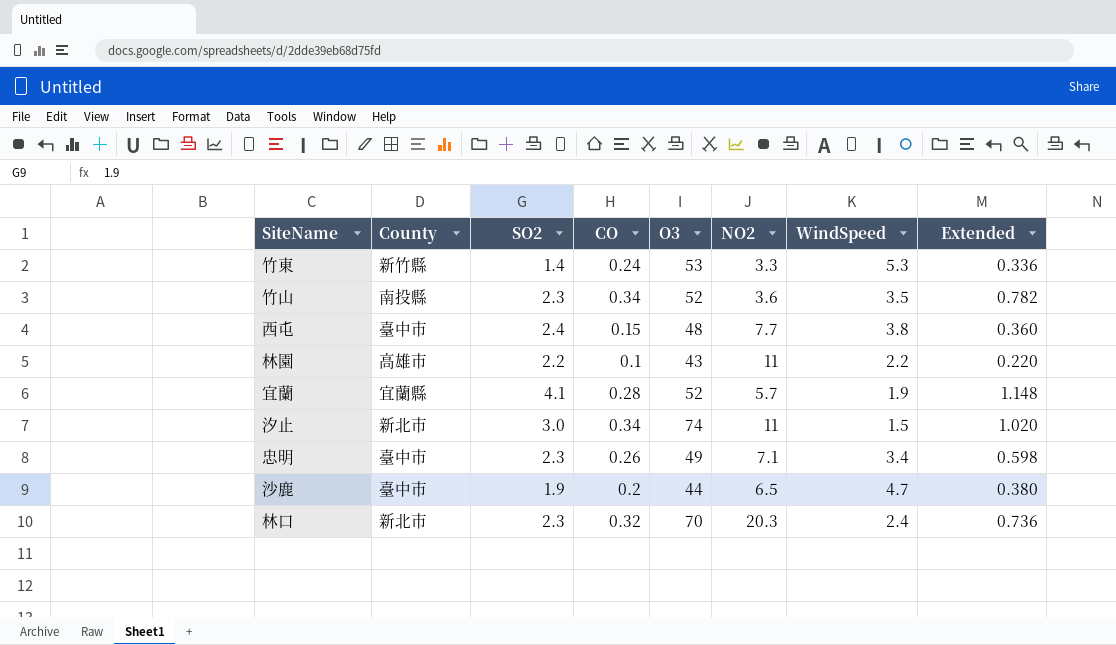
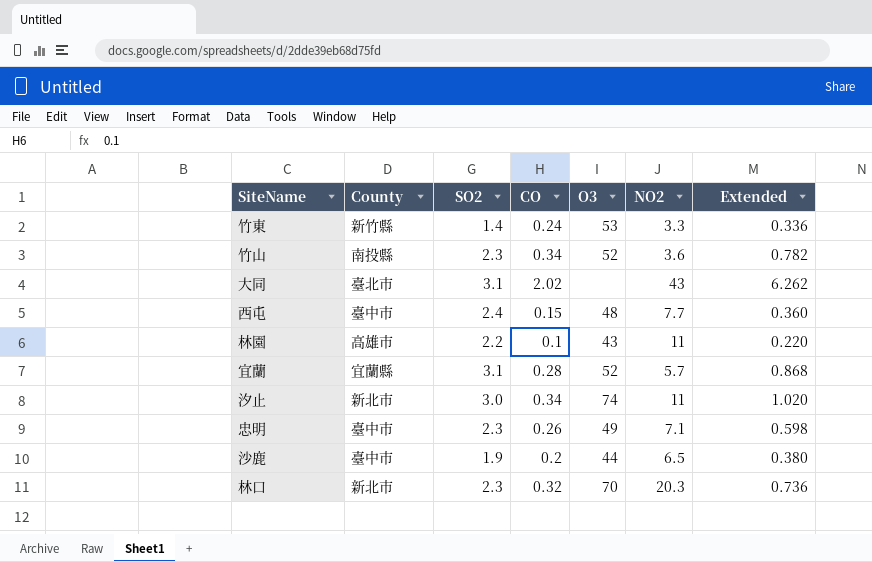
column WindSpeed | position: 7 -> none
row 大同: none -> 臺北市 | 3.1 | 2.02 | none | 43 | 6.262
宜蘭 | SO2: 4.1 -> 3.1
宜蘭 | Extended: 1.148 -> 0.868

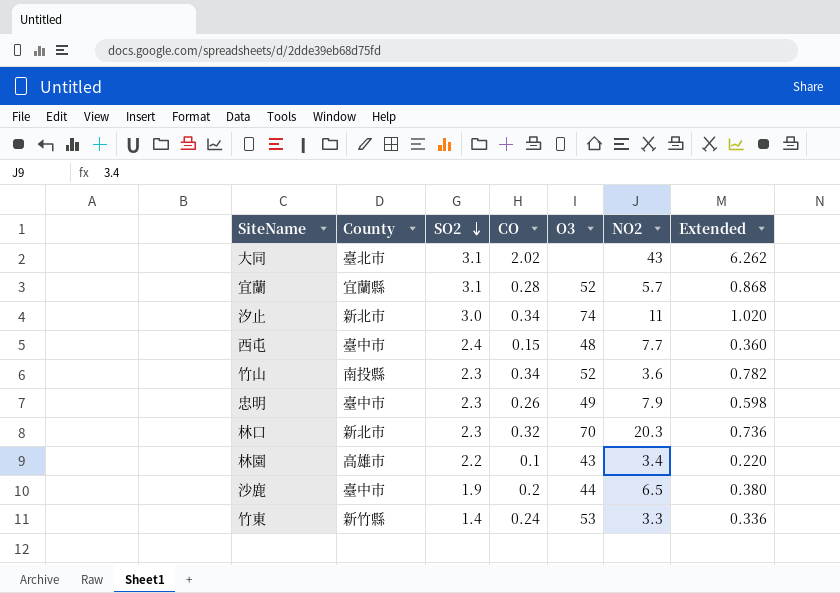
row order: none -> SO2 descending
忠明 | NO2: 7.1 -> 7.9
林園 | NO2: 11 -> 3.4

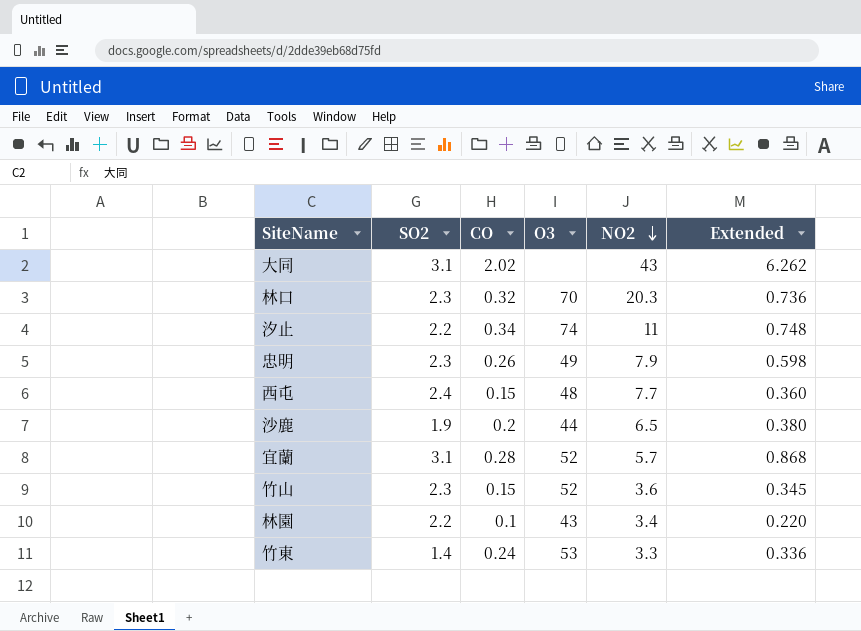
row order: SO2 descending -> NO2 descending
column County | position: 2 -> none
汐止 | SO2: 3.0 -> 2.2
汐止 | Extended: 1.020 -> 0.748
竹山 | CO: 0.34 -> 0.15
竹山 | Extended: 0.782 -> 0.345

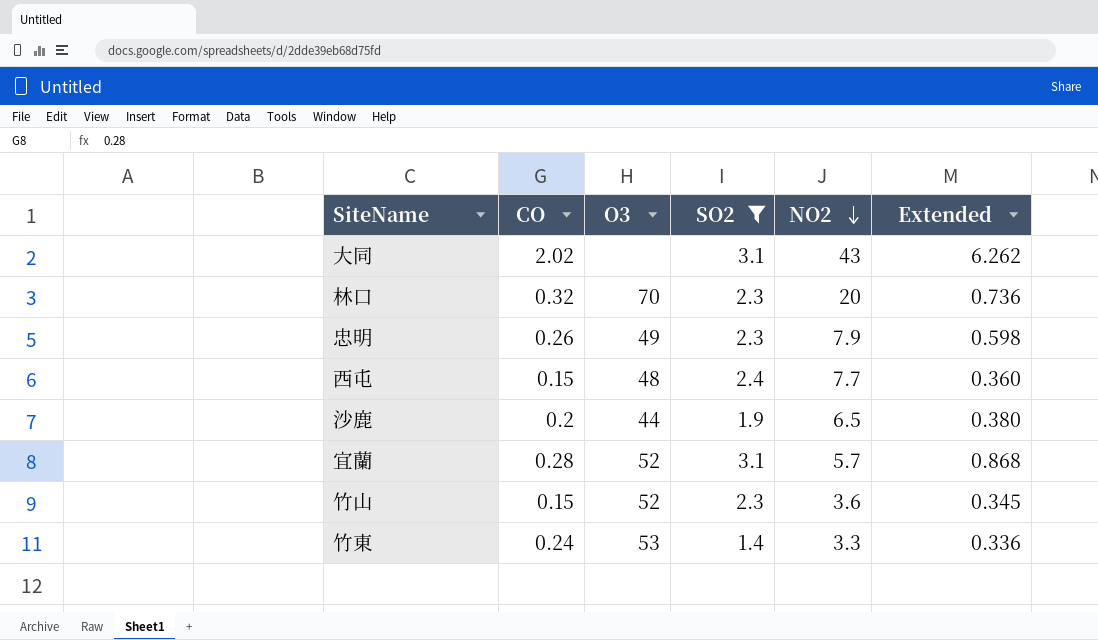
filter: none -> SO2 != 2.2
column SO2 | position: 2 -> 4
林口 | NO2: 20.3 -> 20

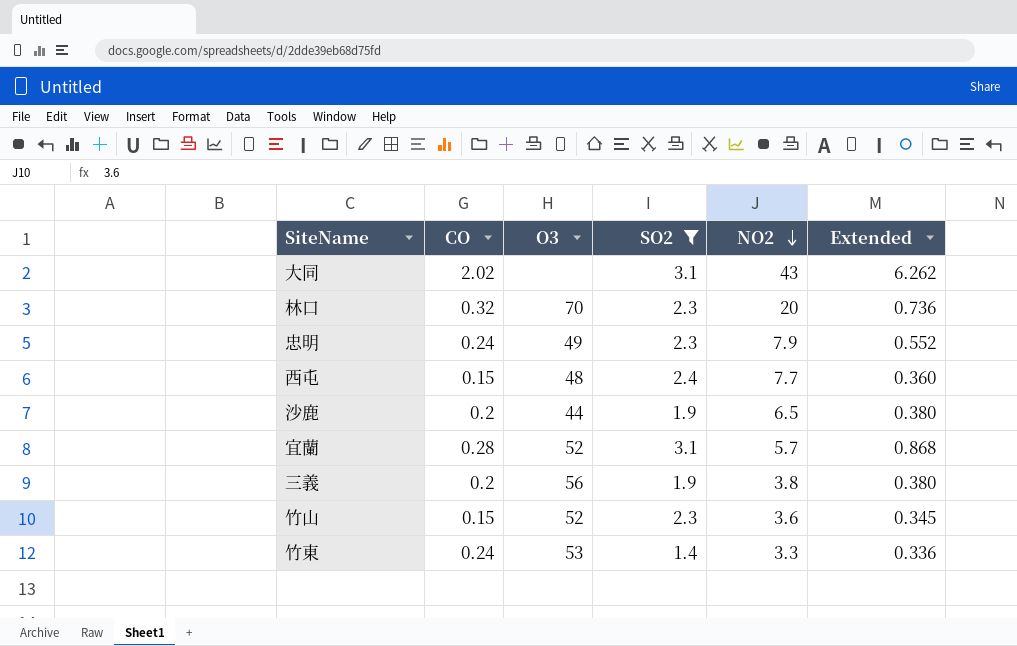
忠明 | CO: 0.26 -> 0.24
忠明 | Extended: 0.598 -> 0.552
row 三義: none -> 0.2 | 56 | 1.9 | 3.8 | 0.380

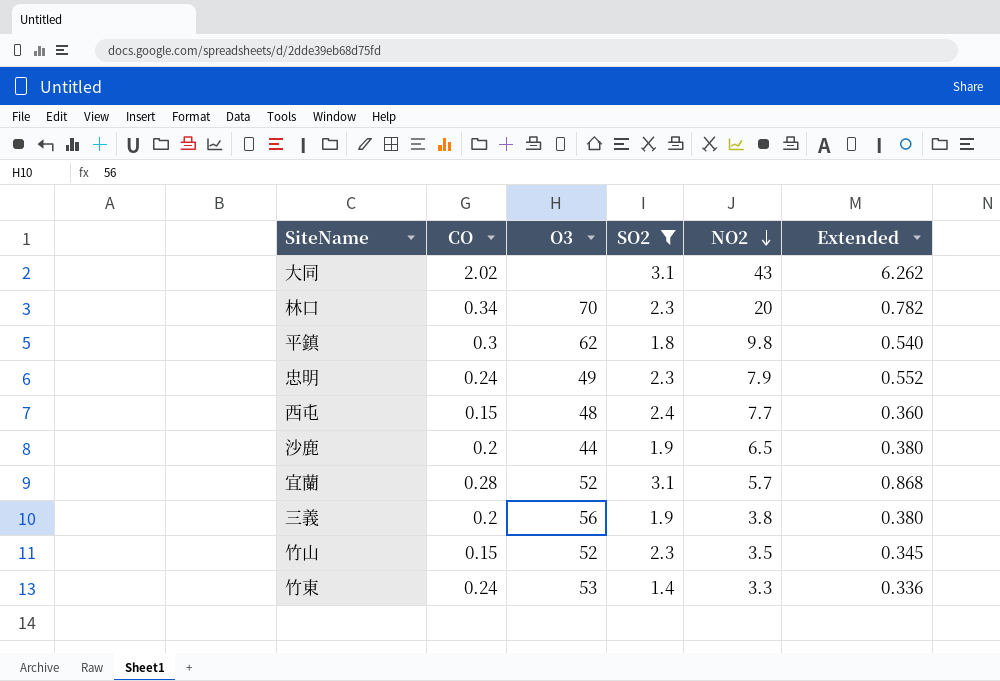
林口 | CO: 0.32 -> 0.34
林口 | Extended: 0.736 -> 0.782
row 平鎮: none -> 0.3 | 62 | 1.8 | 9.8 | 0.540
竹山 | NO2: 3.6 -> 3.5

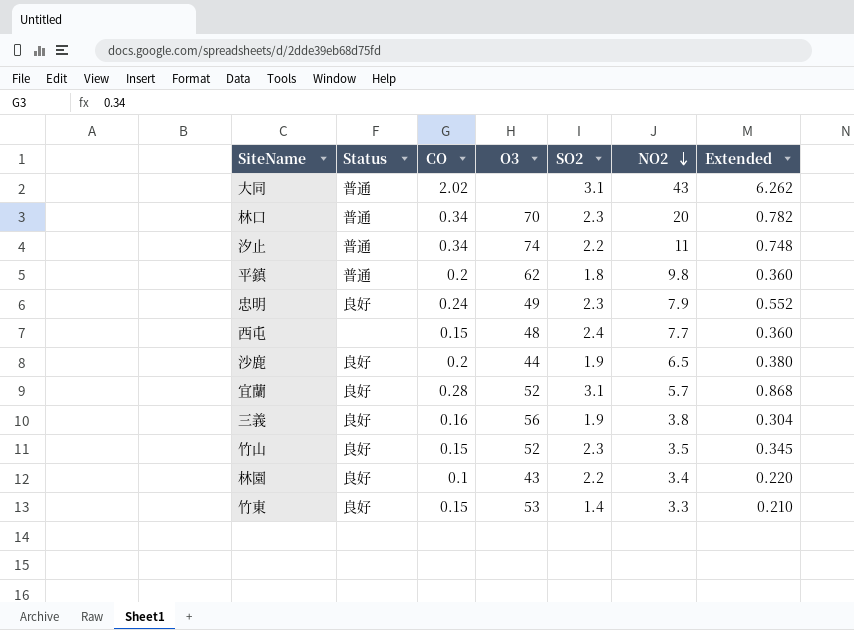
filter: SO2 != 2.2 -> none
column Status | position: none -> 2
平鎮 | CO: 0.3 -> 0.2
平鎮 | Extended: 0.540 -> 0.360
三義 | CO: 0.2 -> 0.16
三義 | Extended: 0.380 -> 0.304
竹東 | CO: 0.24 -> 0.15
竹東 | Extended: 0.336 -> 0.210

